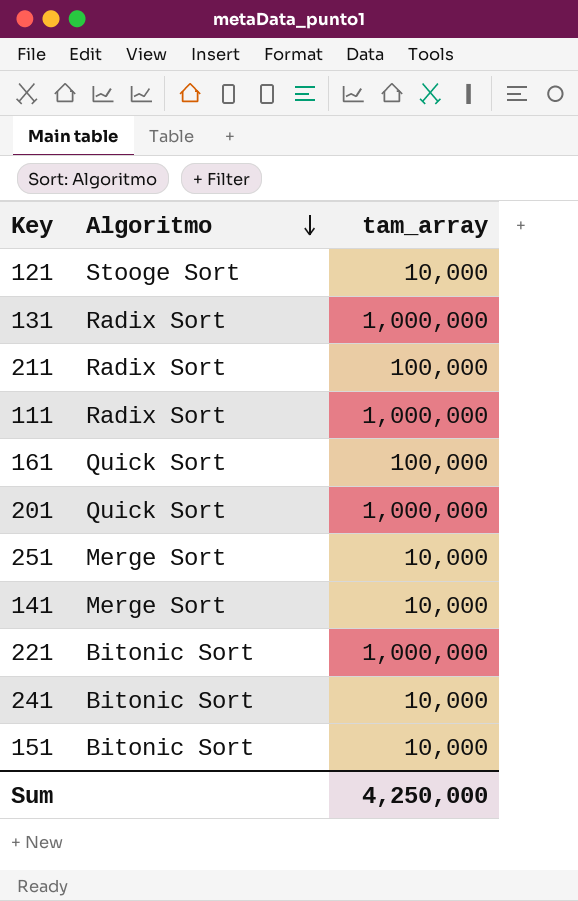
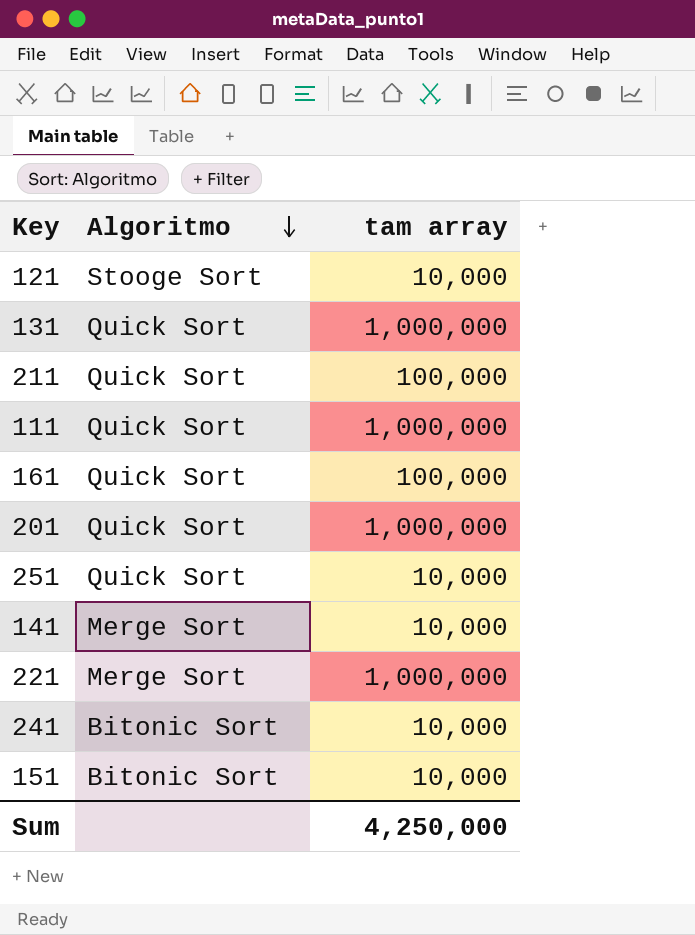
column name: tam_array -> tam array
131 | Algoritmo: Radix Sort -> Quick Sort
211 | Algoritmo: Radix Sort -> Quick Sort
111 | Algoritmo: Radix Sort -> Quick Sort
251 | Algoritmo: Merge Sort -> Quick Sort
221 | Algoritmo: Bitonic Sort -> Merge Sort

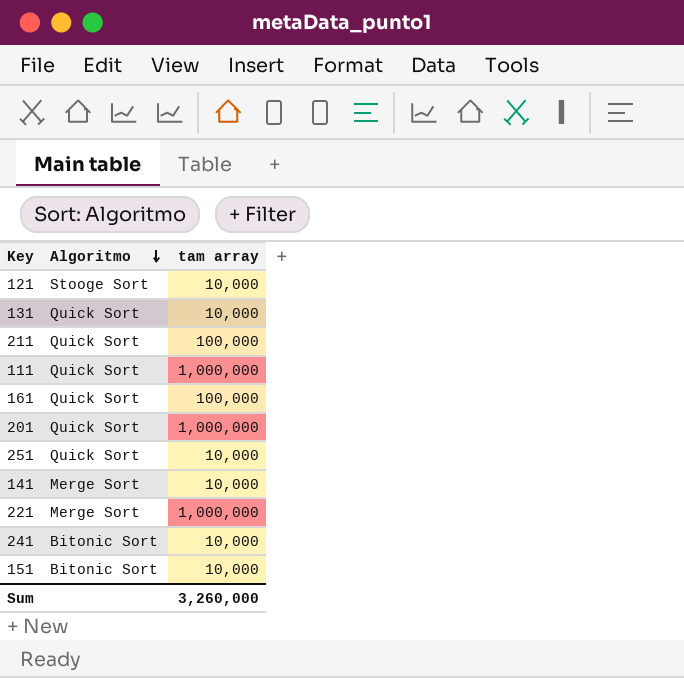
131 | tam array: 1,000,000 -> 10,000
Sum | tam array: 4,250,000 -> 3,260,000

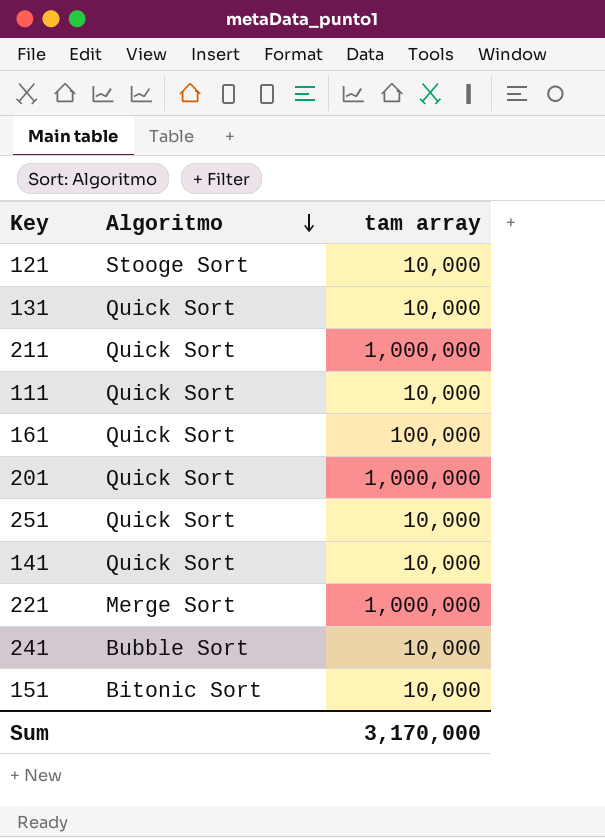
211 | tam array: 100,000 -> 1,000,000
111 | tam array: 1,000,000 -> 10,000
141 | Algoritmo: Merge Sort -> Quick Sort
241 | Algoritmo: Bitonic Sort -> Bubble Sort
Sum | tam array: 3,260,000 -> 3,170,000

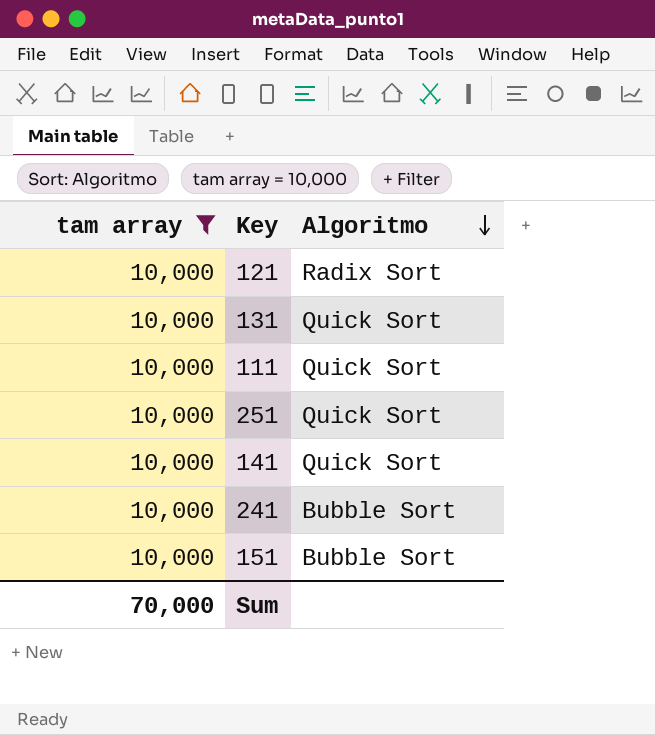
filter: none -> tam array = 10,000
column tam array | position: 3 -> 1
121 | Algoritmo: Stooge Sort -> Radix Sort
151 | Algoritmo: Bitonic Sort -> Bubble Sort
Sum | tam array: 3,170,000 -> 70,000

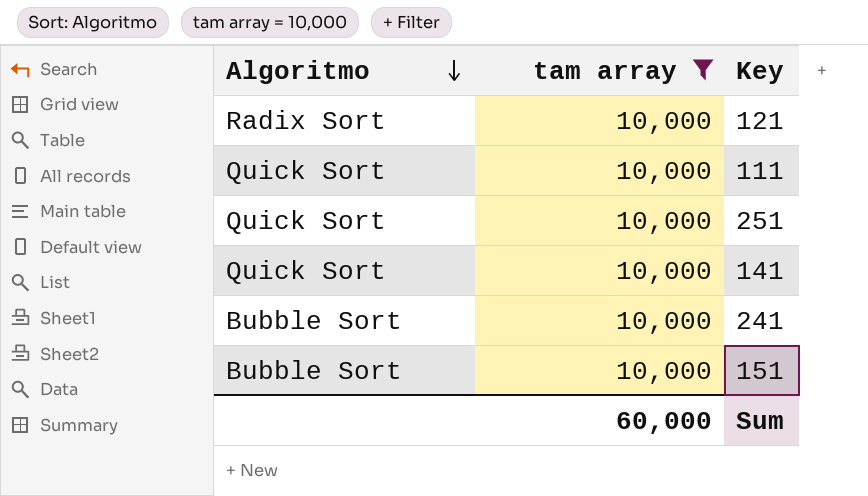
column Algoritmo | position: 3 -> 1
row 131: 10,000 | Quick Sort -> none
Sum | tam array: 70,000 -> 60,000

